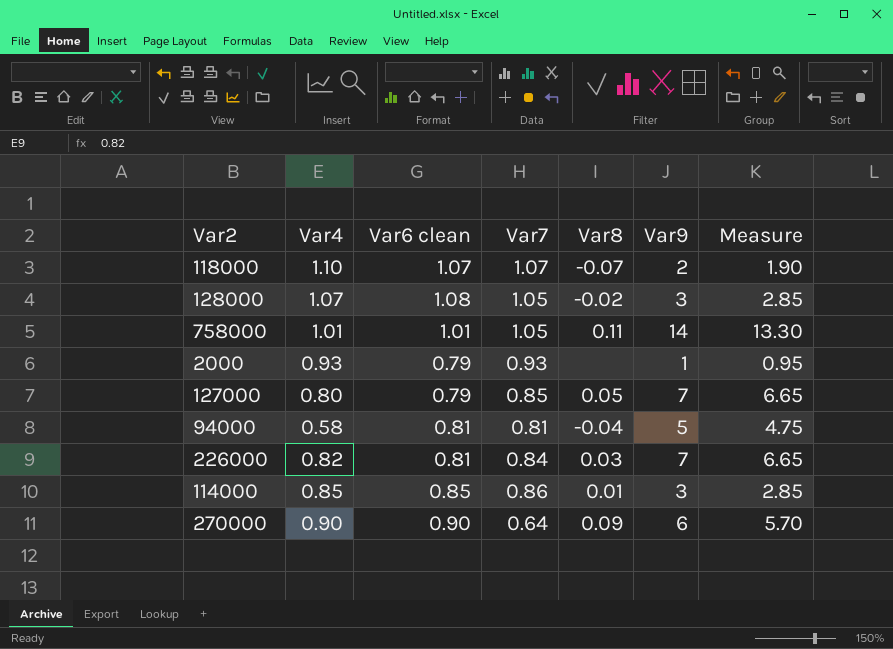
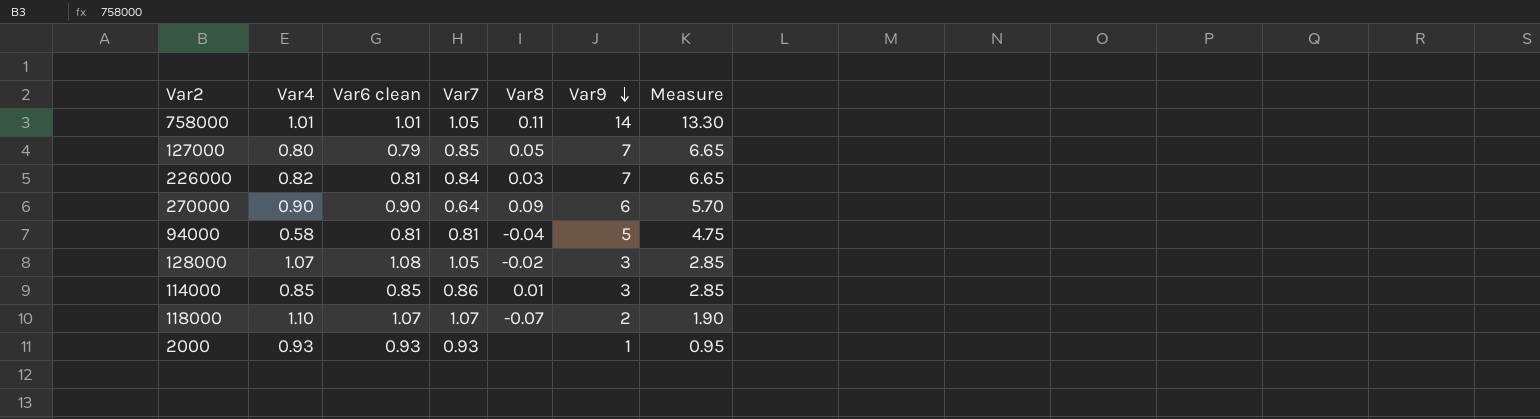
row order: none -> Var9 descending
2000 | Var6 clean: 0.79 -> 0.93

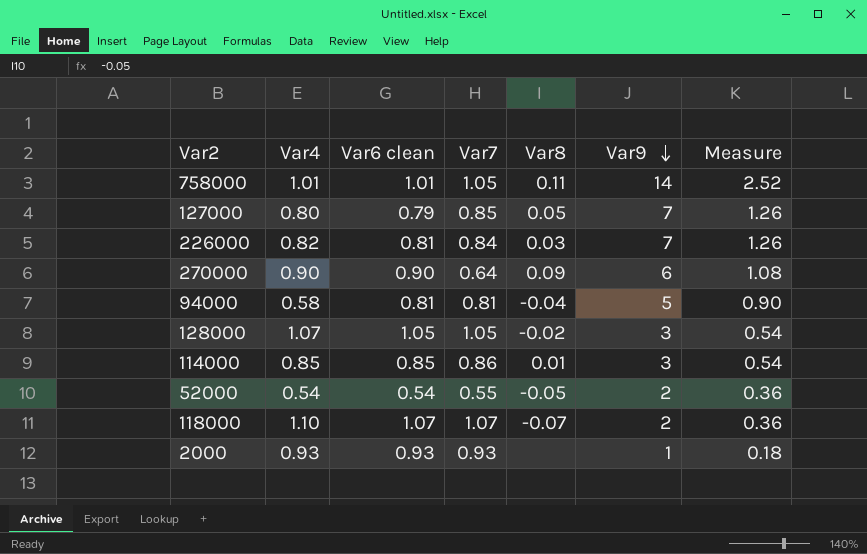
column Measure | formula: [Var9] * 0.95 -> [Var9] * 0.18
128000 | Var6 clean: 1.08 -> 1.05
row 52000: none -> 0.54 | 0.54 | 0.55 | -0.05 | 2 | 0.36

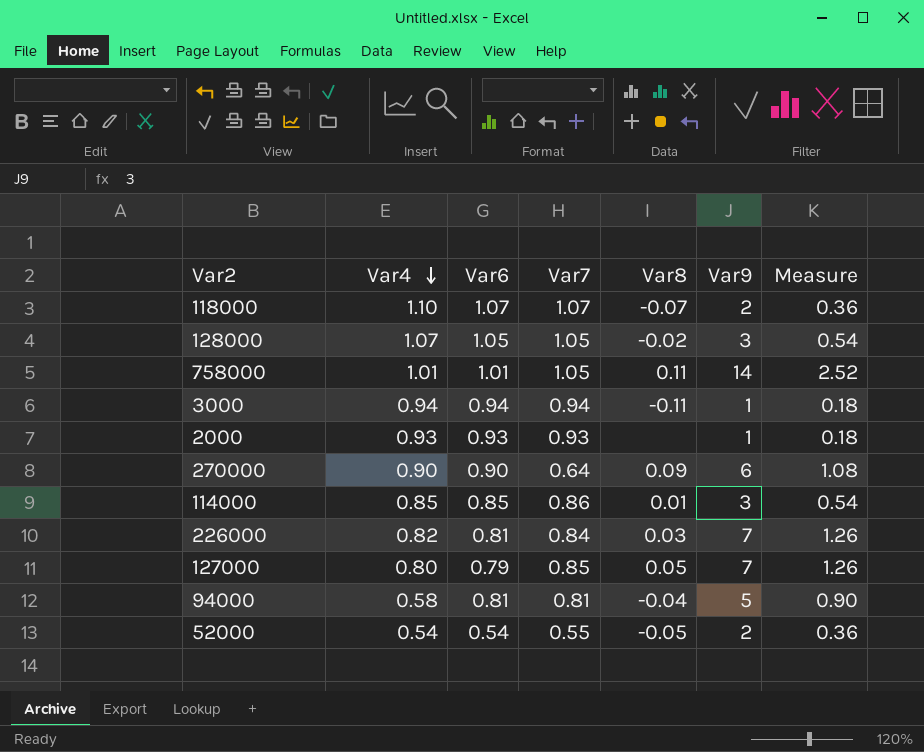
row order: Var9 descending -> Var4 descending
column name: Var6 clean -> Var6
row 3000: none -> 0.94 | 0.94 | 0.94 | -0.11 | 1 | 0.18

